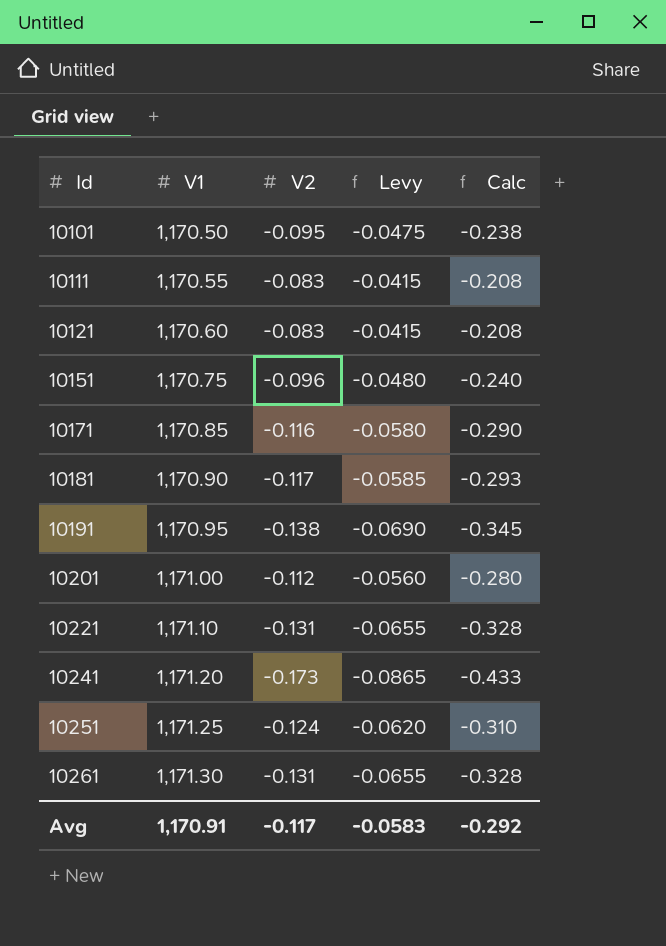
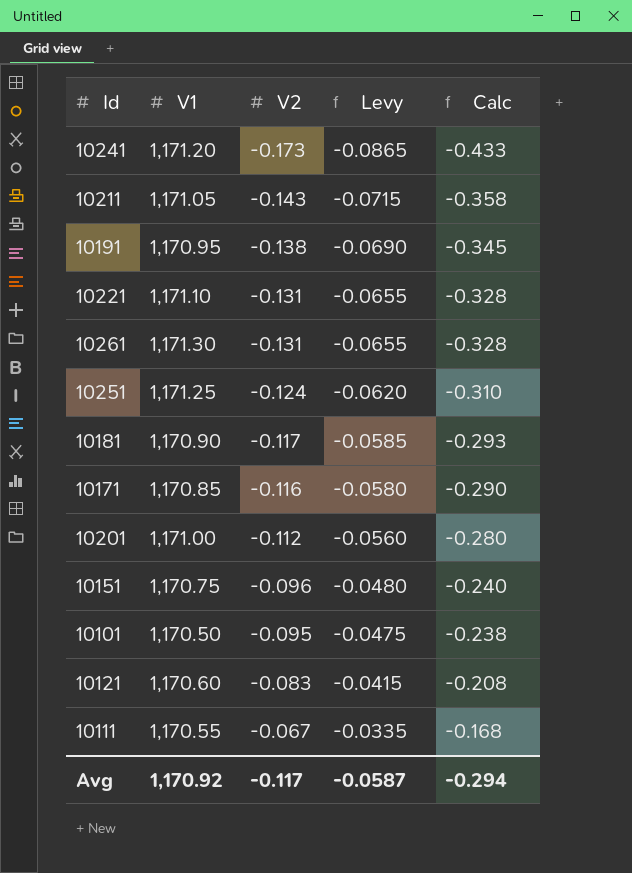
row order: Id ascending -> V2 ascending
row 10211: none -> 1,171.05 | -0.143 | -0.0715 | -0.358
10111 | V2: -0.083 -> -0.067
10111 | Levy: -0.0415 -> -0.0335
10111 | Calc: -0.208 -> -0.168
Avg | V1: 1,170.91 -> 1,170.92
Avg | Levy: -0.0583 -> -0.0587
Avg | Calc: -0.292 -> -0.294

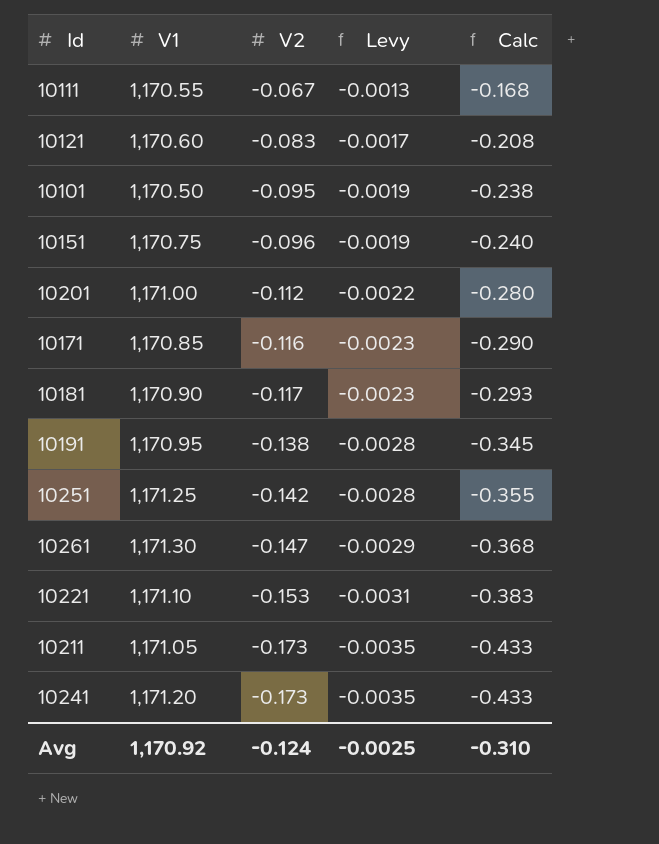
row order: V2 ascending -> V2 descending
column Levy | formula: [V2] * 0.5 -> [V2] * 0.02
10251 | V2: -0.124 -> -0.142
10251 | Calc: -0.310 -> -0.355
10261 | V2: -0.131 -> -0.147
10261 | Calc: -0.328 -> -0.368
10221 | V2: -0.131 -> -0.153
10221 | Calc: -0.328 -> -0.383
10211 | V2: -0.143 -> -0.173
10211 | Calc: -0.358 -> -0.433
Avg | V2: -0.117 -> -0.124
Avg | Levy: -0.0587 -> -0.0025
Avg | Calc: -0.294 -> -0.310

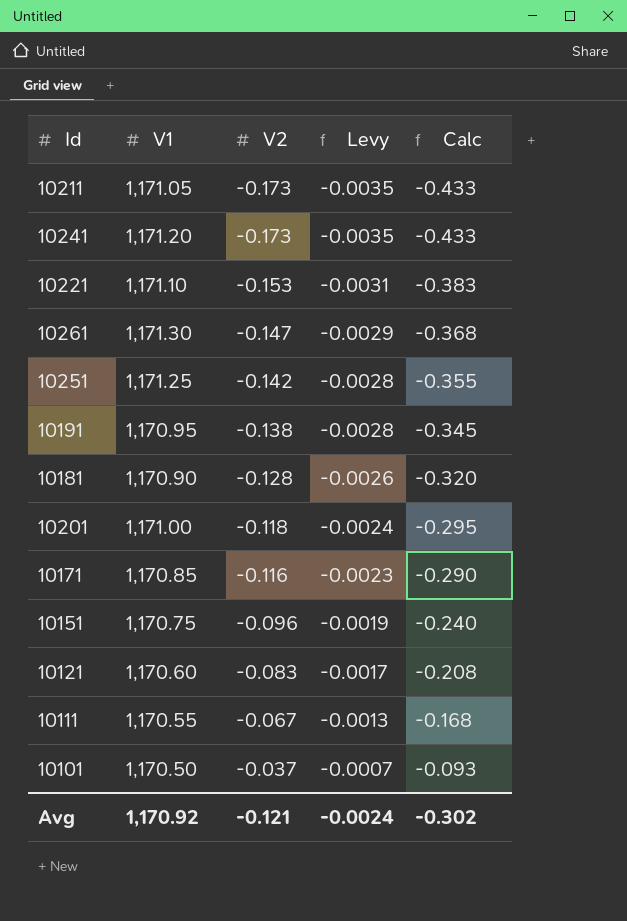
row order: V2 descending -> V2 ascending
10181 | V2: -0.117 -> -0.128
10181 | Levy: -0.0023 -> -0.0026
10181 | Calc: -0.293 -> -0.320
10201 | V2: -0.112 -> -0.118
10201 | Levy: -0.0022 -> -0.0024
10201 | Calc: -0.280 -> -0.295
10101 | V2: -0.095 -> -0.037
10101 | Levy: -0.0019 -> -0.0007
10101 | Calc: -0.238 -> -0.093
Avg | V2: -0.124 -> -0.121
Avg | Levy: -0.0025 -> -0.0024
Avg | Calc: -0.310 -> -0.302

